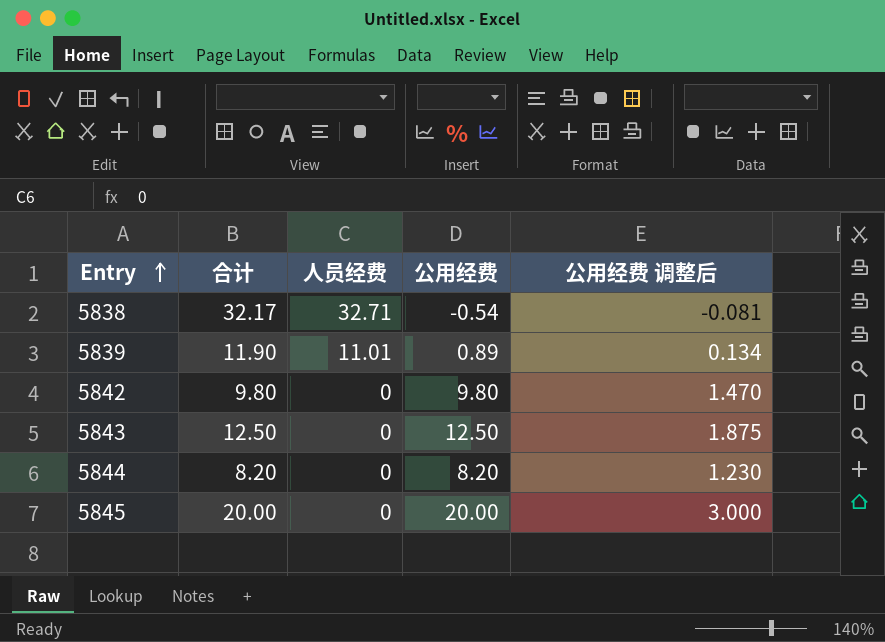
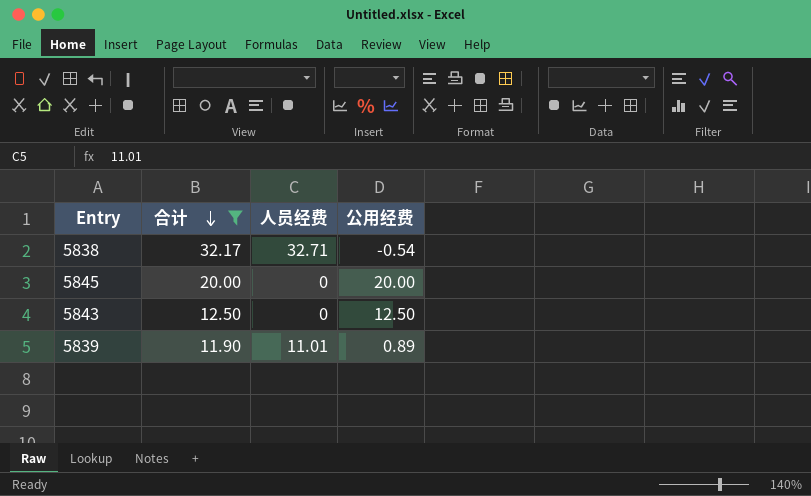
filter: none -> 合计 >= 11.90
row order: Entry ascending -> 合计 descending
column 公用经费 调整后 | formula: [公用经费] * 0.15 -> none

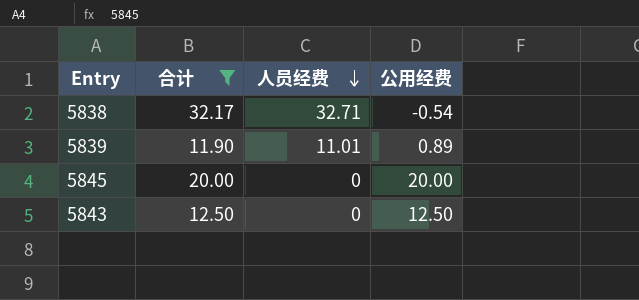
row order: 合计 descending -> 人员经费 descending

